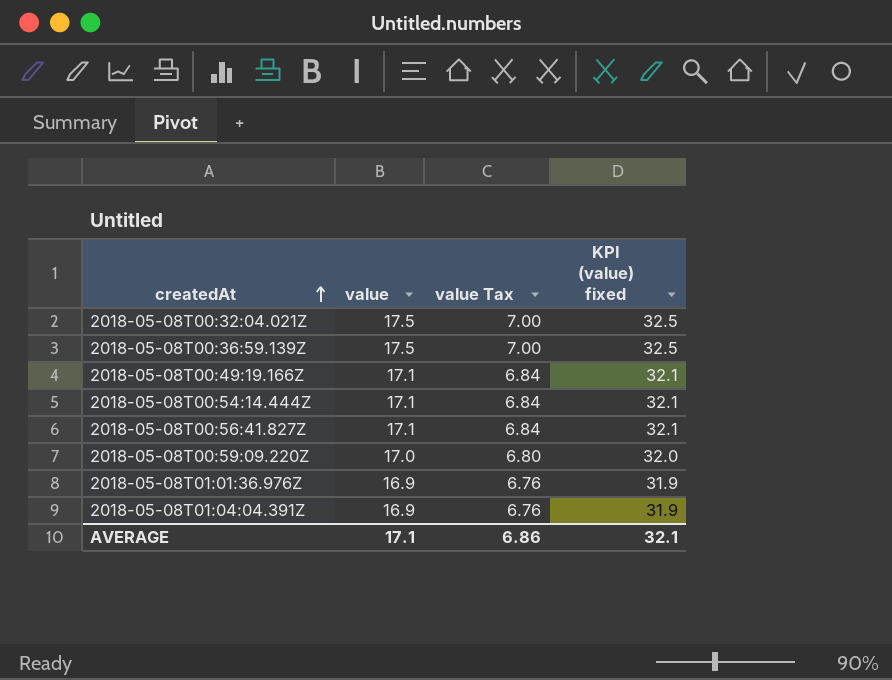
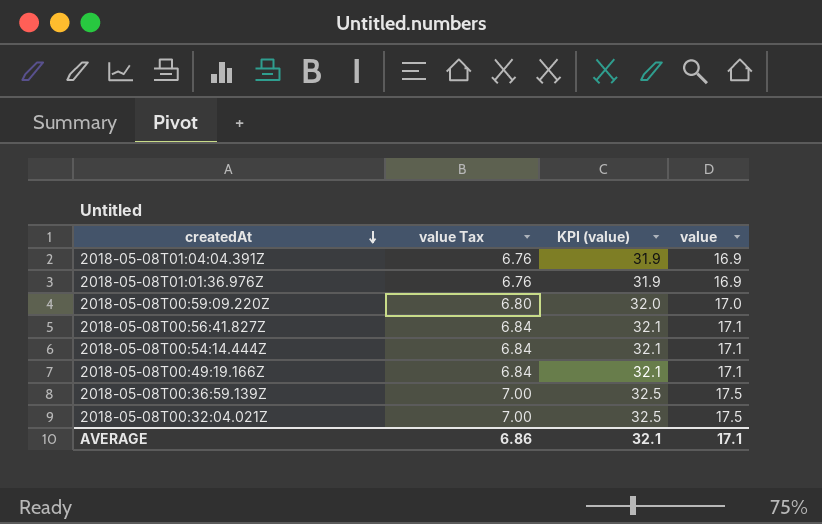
row order: createdAt ascending -> createdAt descending
column name: KPI (value) fixed -> KPI (value)
column value | position: 2 -> 4

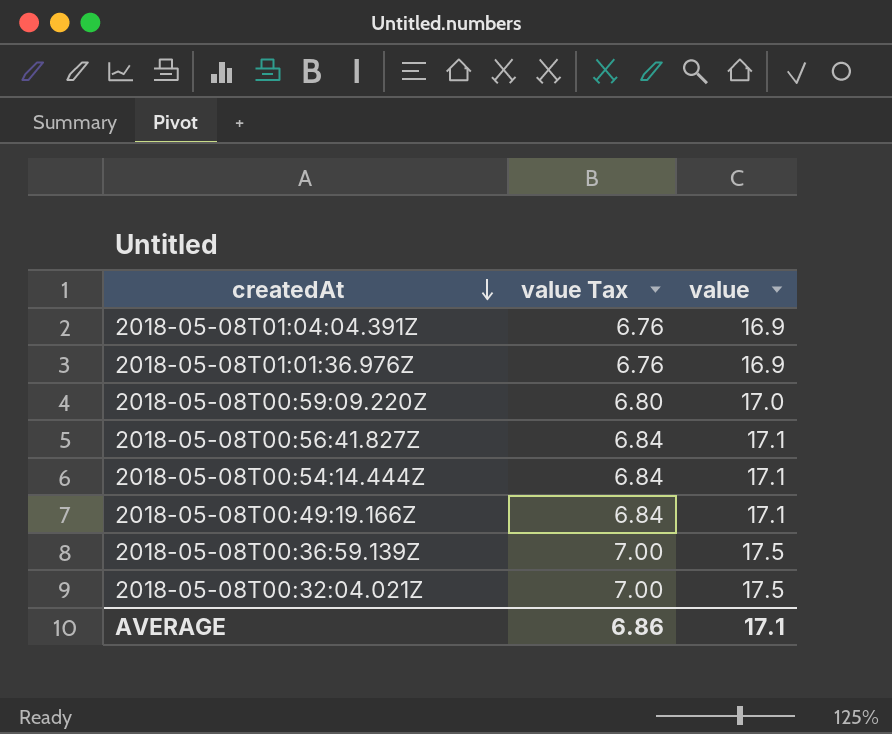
column KPI (value) | formula: [value] + 15 -> none

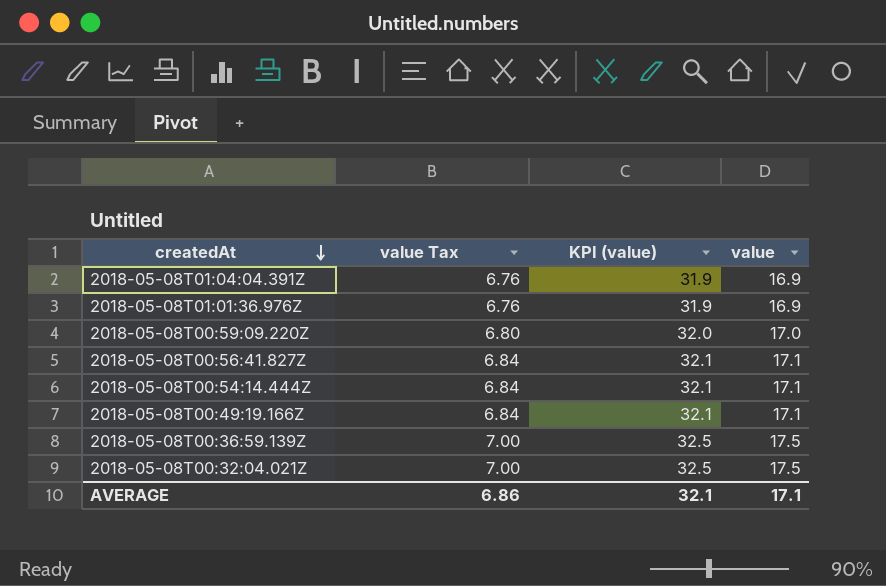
column KPI (value) | formula: none -> [value] + 15

